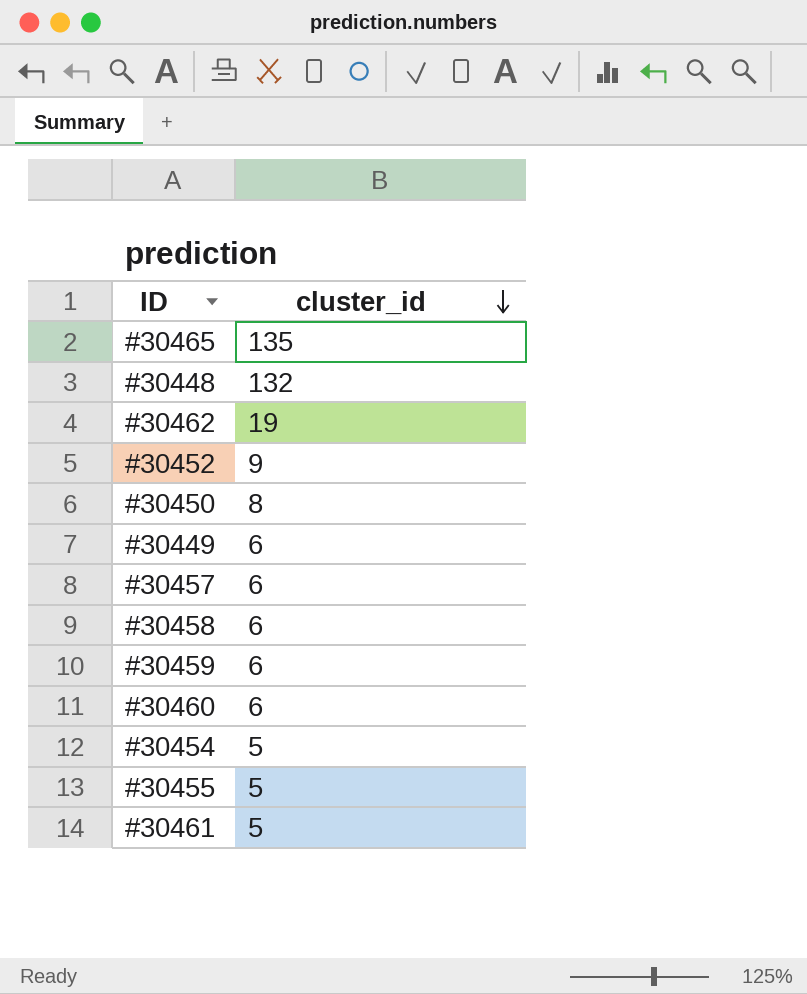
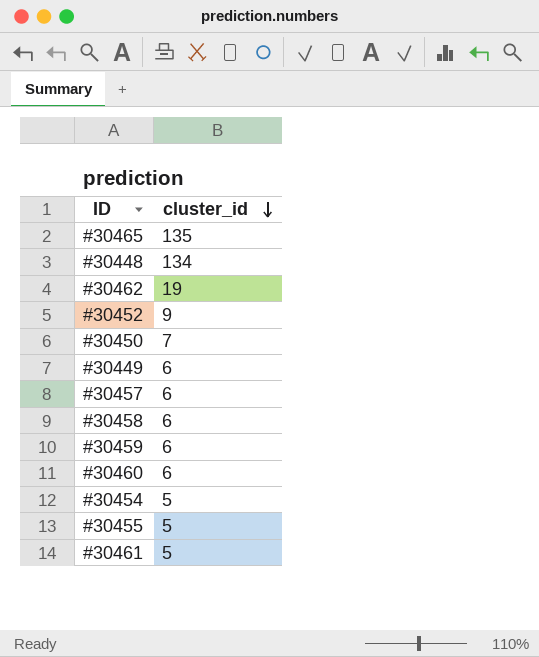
#30448 | cluster_id: 132 -> 134
#30450 | cluster_id: 8 -> 7

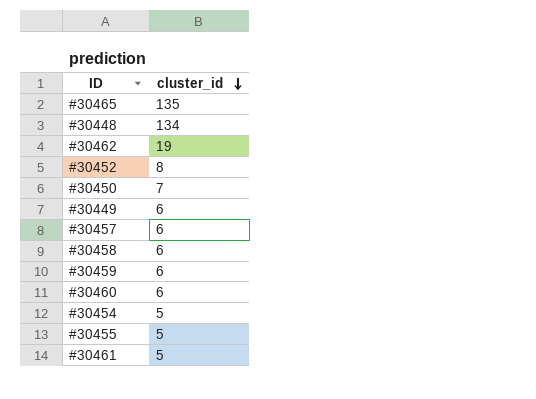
#30452 | cluster_id: 9 -> 8

